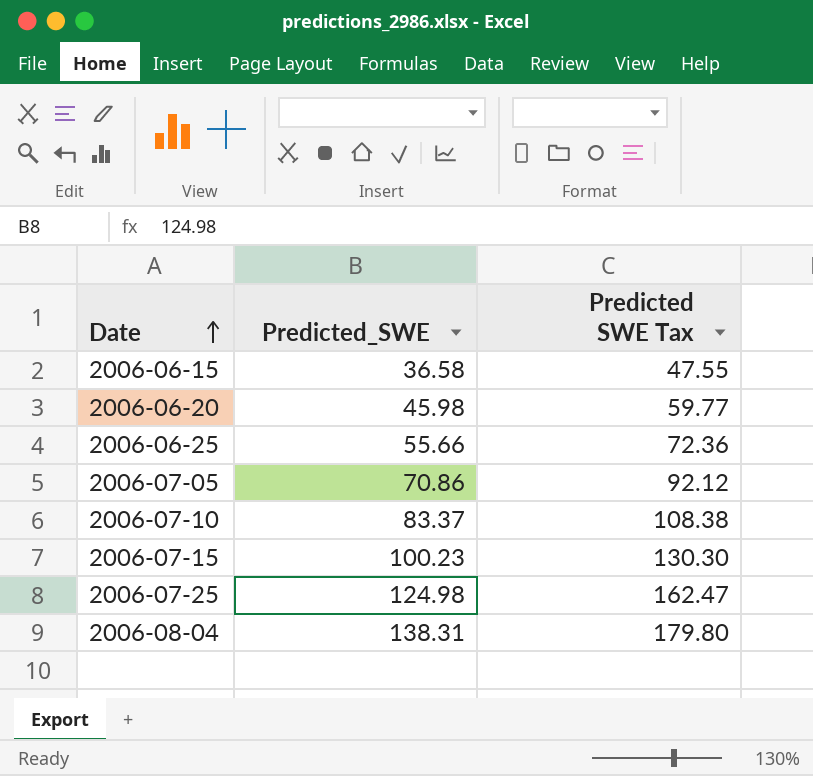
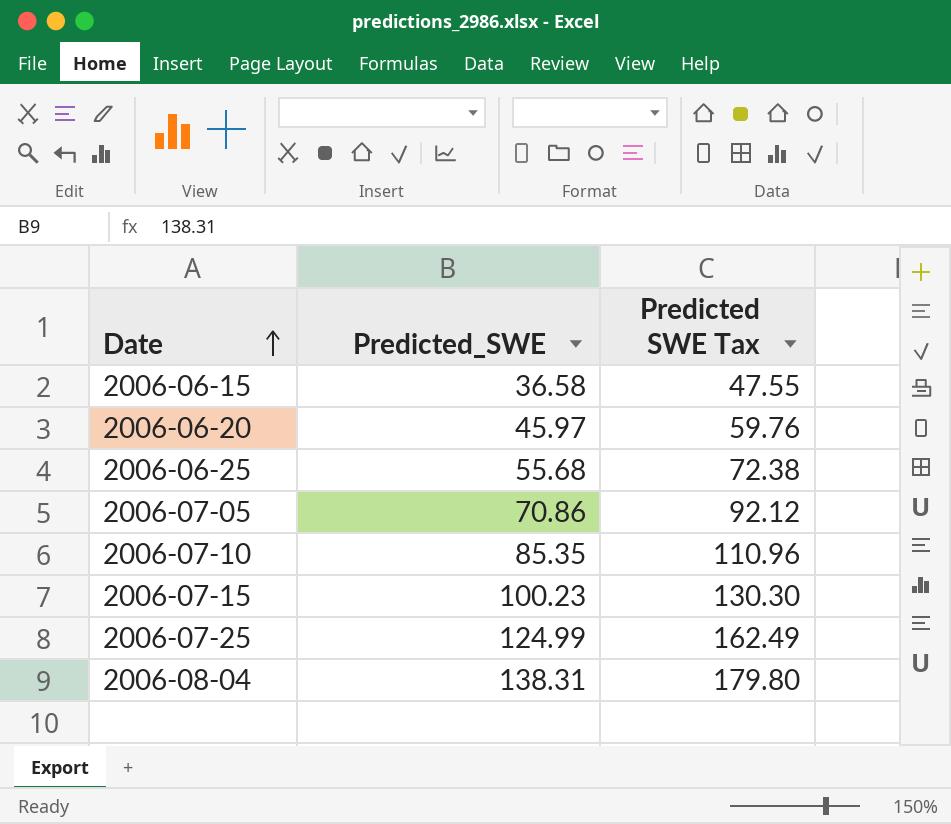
2006-06-20 | Predicted_SWE: 45.98 -> 45.97
2006-06-20 | Predicted SWE Tax: 59.77 -> 59.76
2006-06-25 | Predicted_SWE: 55.66 -> 55.68
2006-06-25 | Predicted SWE Tax: 72.36 -> 72.38
2006-07-10 | Predicted_SWE: 83.37 -> 85.35
2006-07-10 | Predicted SWE Tax: 108.38 -> 110.96
2006-07-25 | Predicted_SWE: 124.98 -> 124.99
2006-07-25 | Predicted SWE Tax: 162.47 -> 162.49

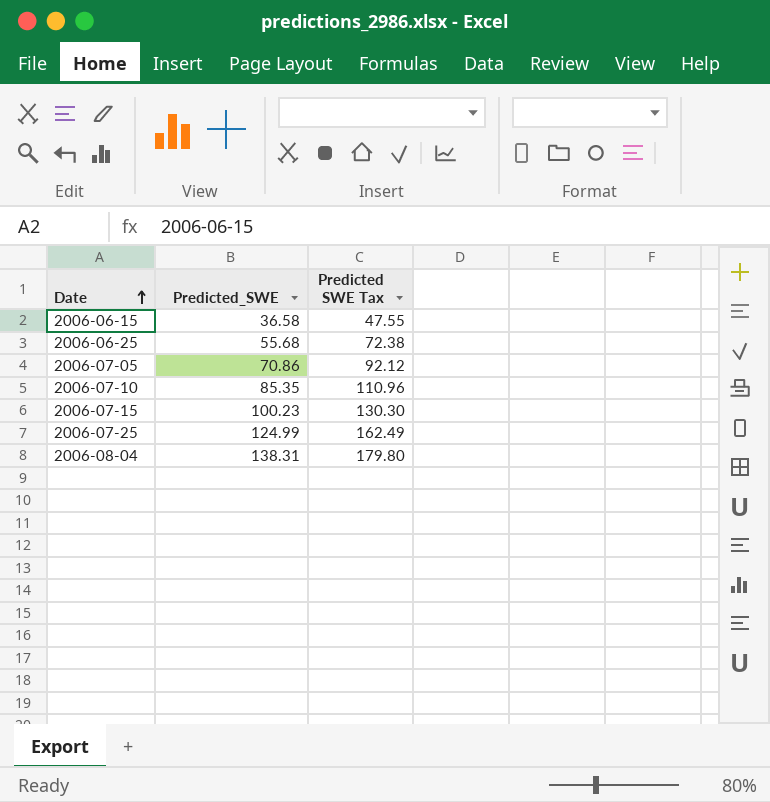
row 2006-06-20: 45.97 | 59.76 -> none

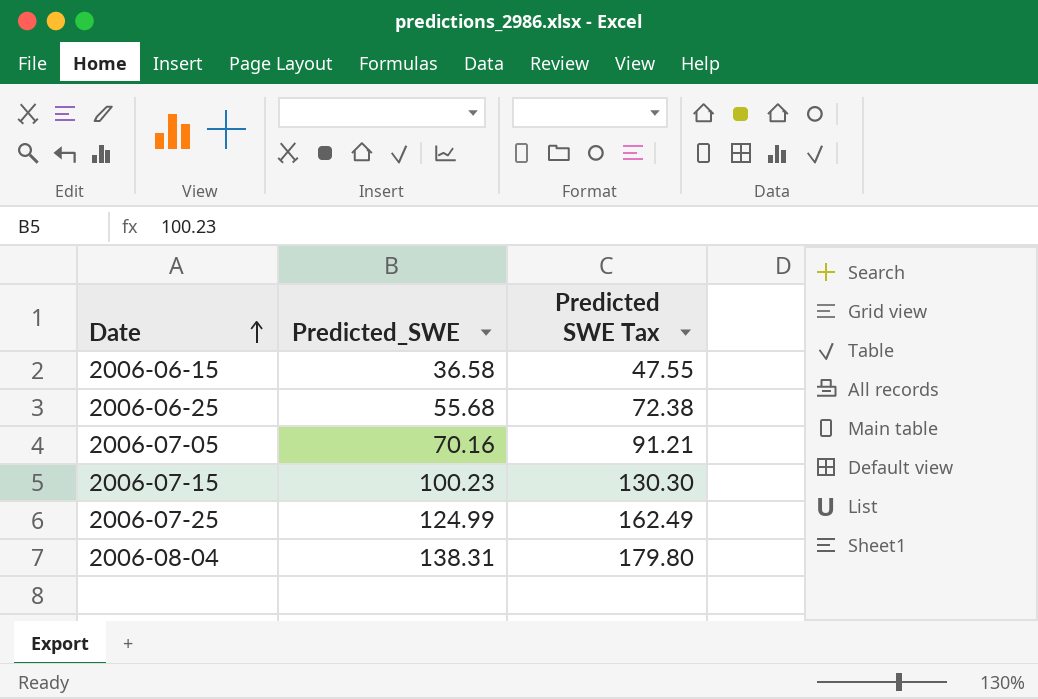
row 2006-07-10: 85.35 | 110.96 -> none
2006-07-05 | Predicted_SWE: 70.86 -> 70.16
2006-07-05 | Predicted SWE Tax: 92.12 -> 91.21

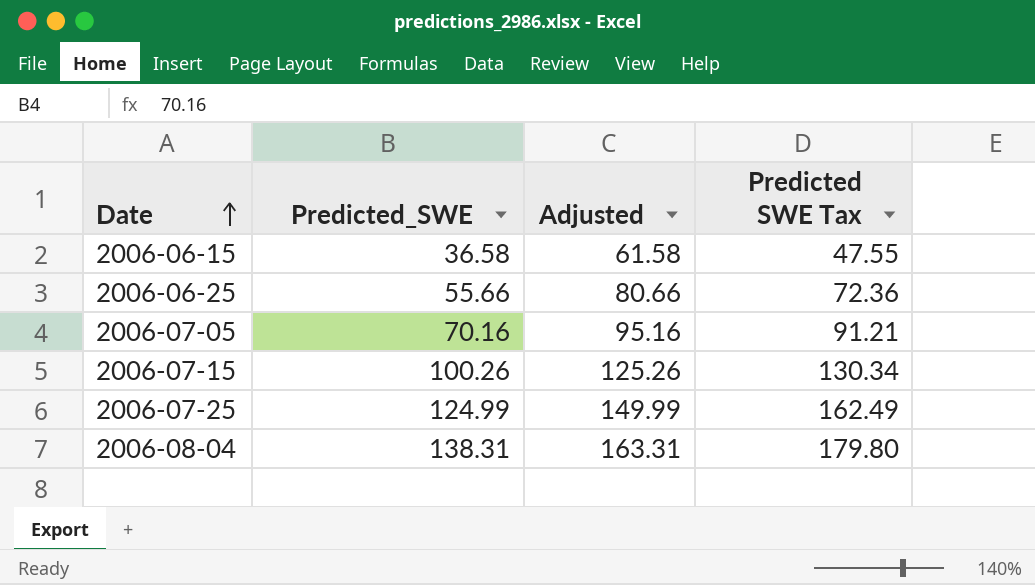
column Adjusted | formula: none -> [Predicted_SWE] + 25
2006-06-25 | Predicted_SWE: 55.68 -> 55.66
2006-06-25 | Predicted SWE Tax: 72.38 -> 72.36
2006-07-15 | Predicted_SWE: 100.23 -> 100.26
2006-07-15 | Predicted SWE Tax: 130.30 -> 130.34

